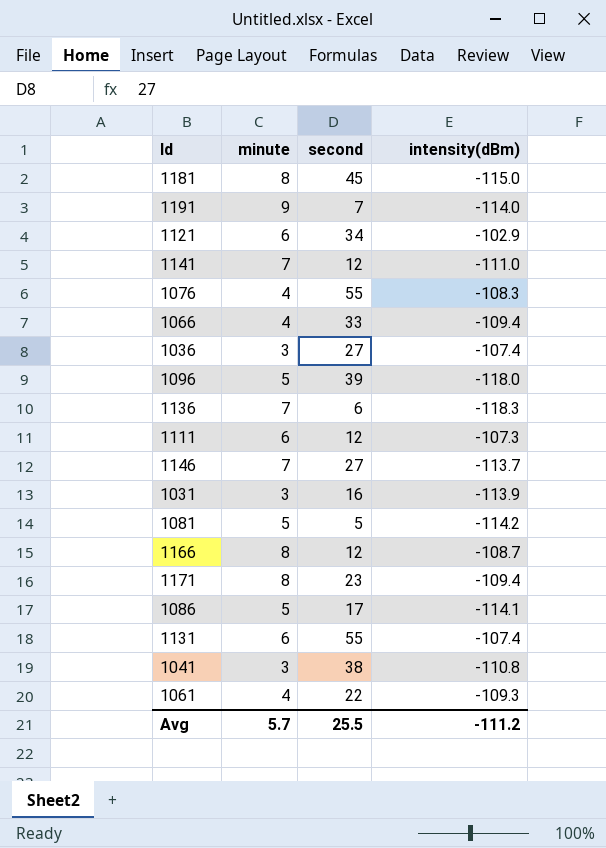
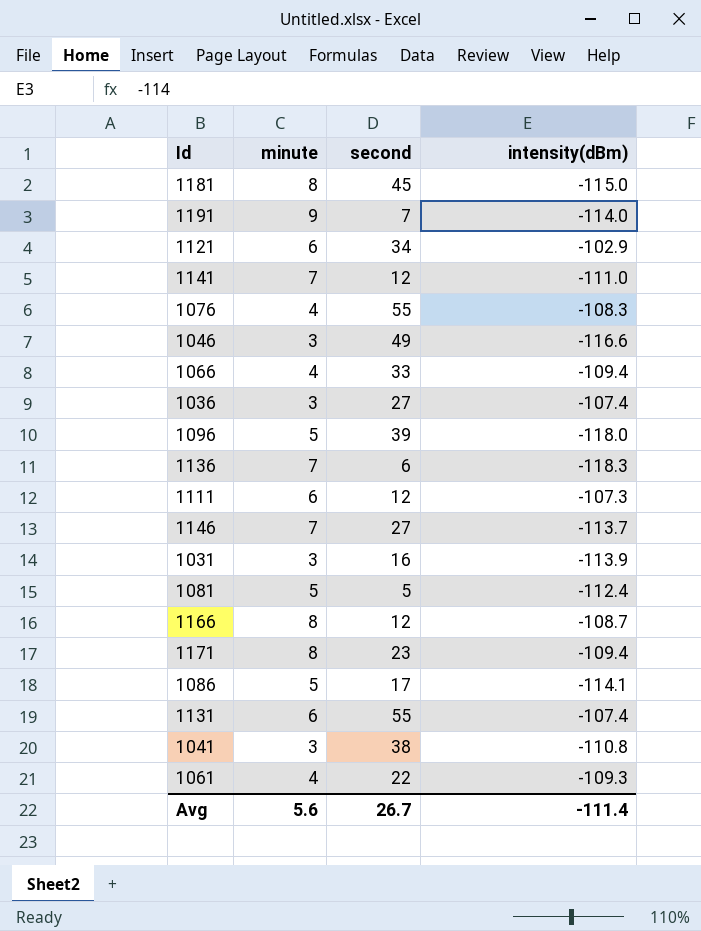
row 1046: none -> 3 | 49 | -116.6
1081 | intensity(dBm): -114.2 -> -112.4
Avg | minute: 5.7 -> 5.6
Avg | second: 25.5 -> 26.7
Avg | intensity(dBm): -111.2 -> -111.4

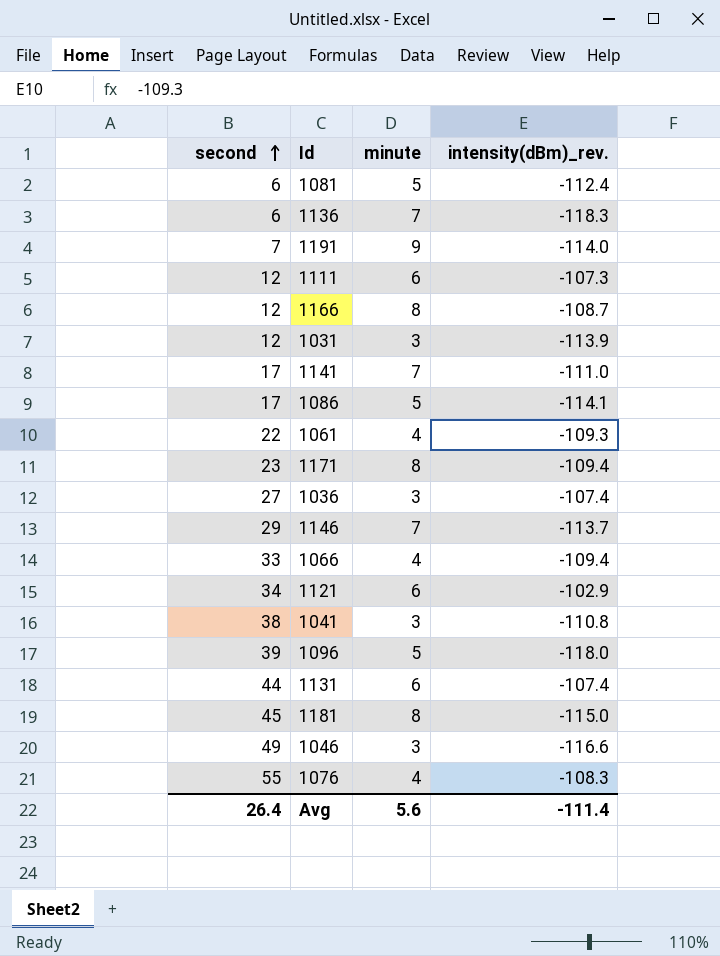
row order: none -> second ascending
column second | position: 3 -> 1
column name: intensity(dBm) -> intensity(dBm)_rev.
1081 | second: 5 -> 6
1031 | second: 16 -> 12
1141 | second: 12 -> 17
1146 | second: 27 -> 29
1131 | second: 55 -> 44
Avg | second: 26.7 -> 26.4

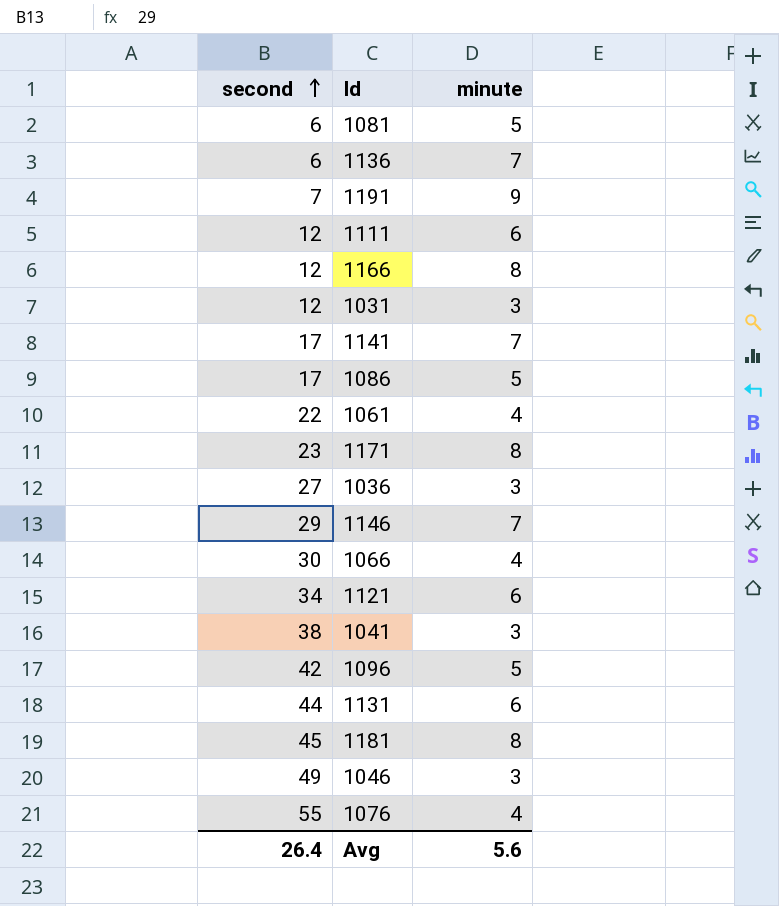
column intensity(dBm)_rev. | position: 4 -> none
1066 | second: 33 -> 30
1096 | second: 39 -> 42

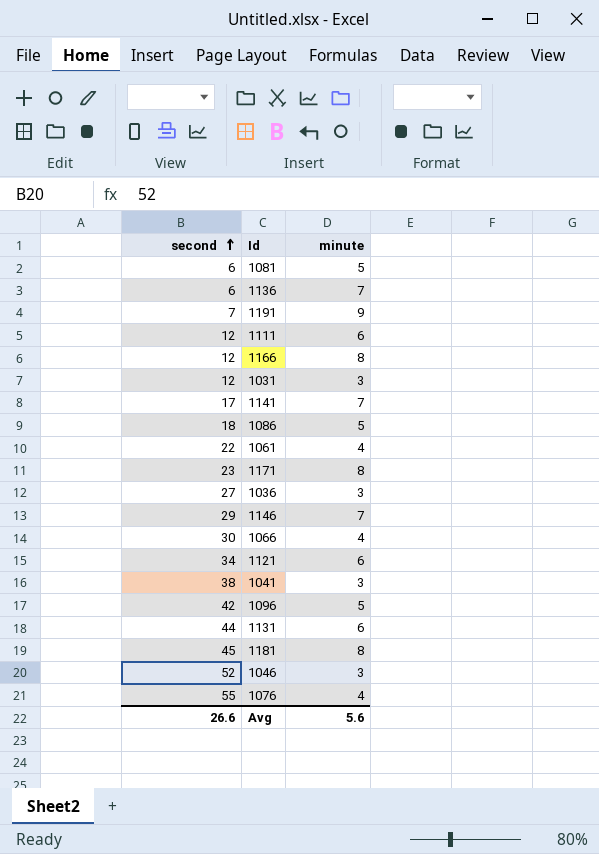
1086 | second: 17 -> 18
1046 | second: 49 -> 52
Avg | second: 26.4 -> 26.6

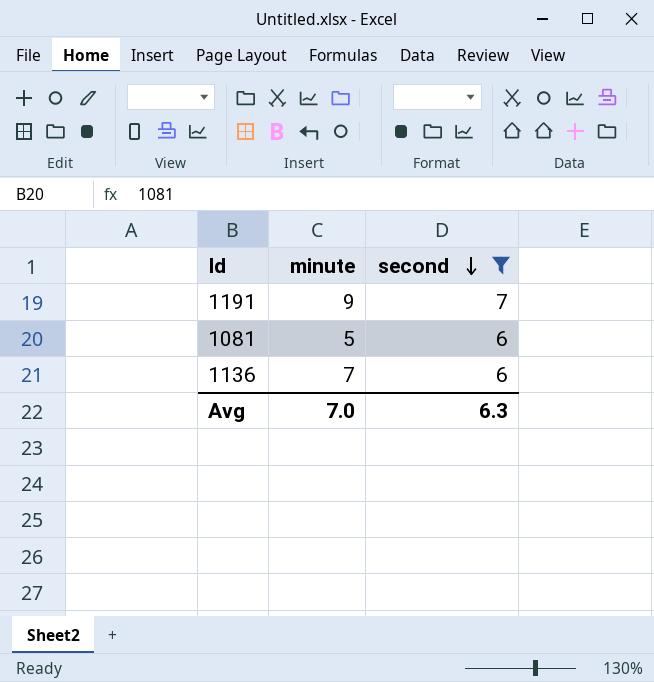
filter: none -> second <= 7
row order: second ascending -> second descending
column second | position: 1 -> 3
Avg | minute: 5.6 -> 7.0
Avg | second: 26.6 -> 6.3

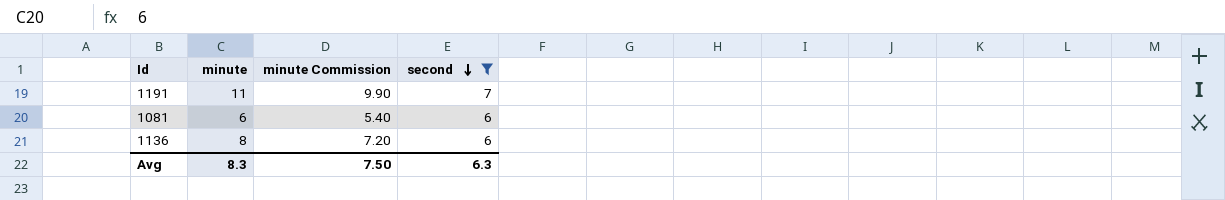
column minute Commission | formula: none -> [minute] * 0.9
1191 | minute: 9 -> 11
1081 | minute: 5 -> 6
1136 | minute: 7 -> 8
Avg | minute: 7.0 -> 8.3

